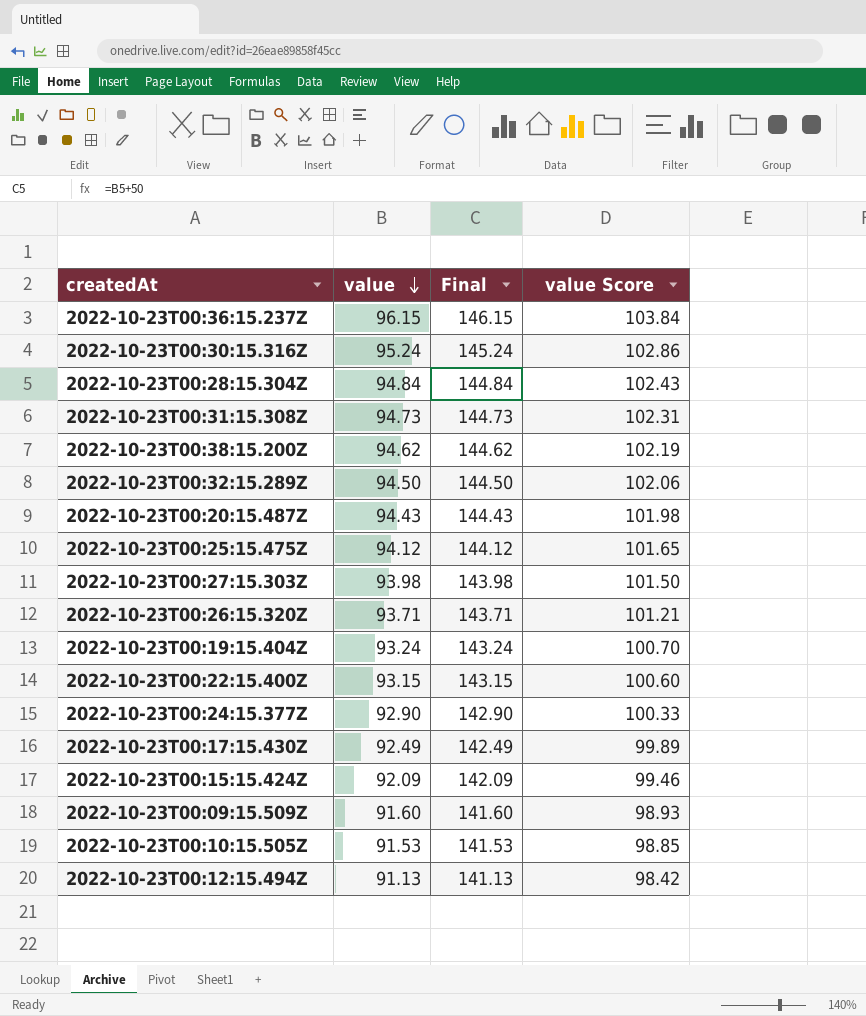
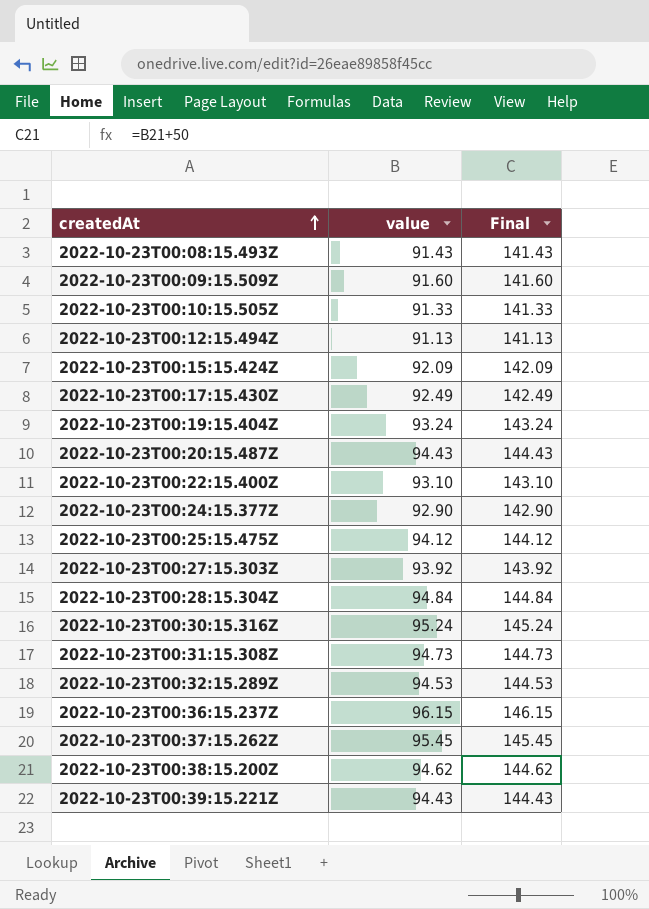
row order: value descending -> createdAt ascending
column value Score | formula: [value] * 1.08 -> none
row 2022-10-23T00:26:15.320Z: 93.71 | 143.71 | 101.21 -> none
row 2022-10-23T00:08:15.493Z: none -> 91.43 | 141.43
2022-10-23T00:10:15.505Z | value: 91.53 -> 91.33
2022-10-23T00:10:15.505Z | Final: 141.53 -> 141.33
2022-10-23T00:22:15.400Z | value: 93.15 -> 93.10
2022-10-23T00:22:15.400Z | Final: 143.15 -> 143.10
2022-10-23T00:27:15.303Z | value: 93.98 -> 93.92
2022-10-23T00:27:15.303Z | Final: 143.98 -> 143.92
2022-10-23T00:32:15.289Z | value: 94.50 -> 94.53
2022-10-23T00:32:15.289Z | Final: 144.50 -> 144.53
row 2022-10-23T00:37:15.262Z: none -> 95.45 | 145.45
row 2022-10-23T00:39:15.221Z: none -> 94.43 | 144.43

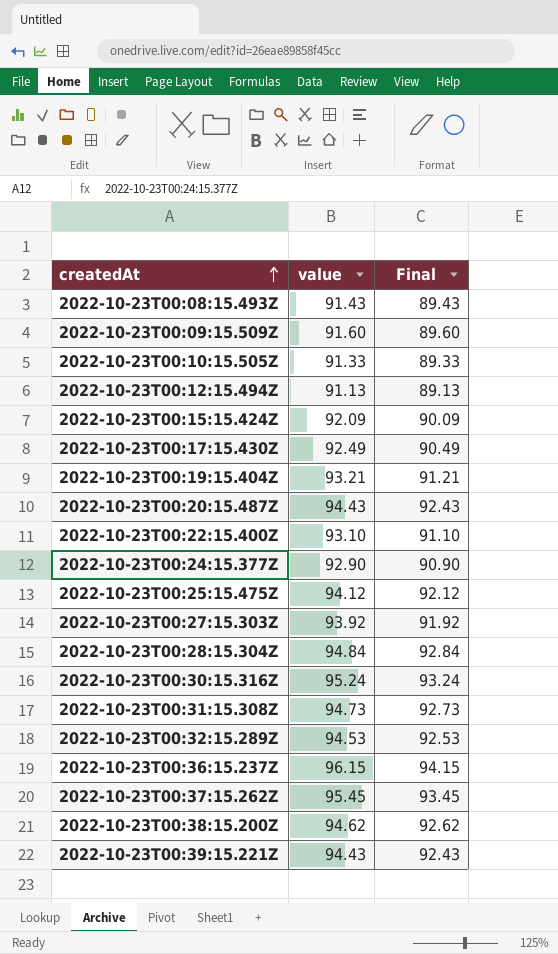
column Final | formula: [value] + 50 -> [value] - 2
2022-10-23T00:19:15.404Z | value: 93.24 -> 93.21

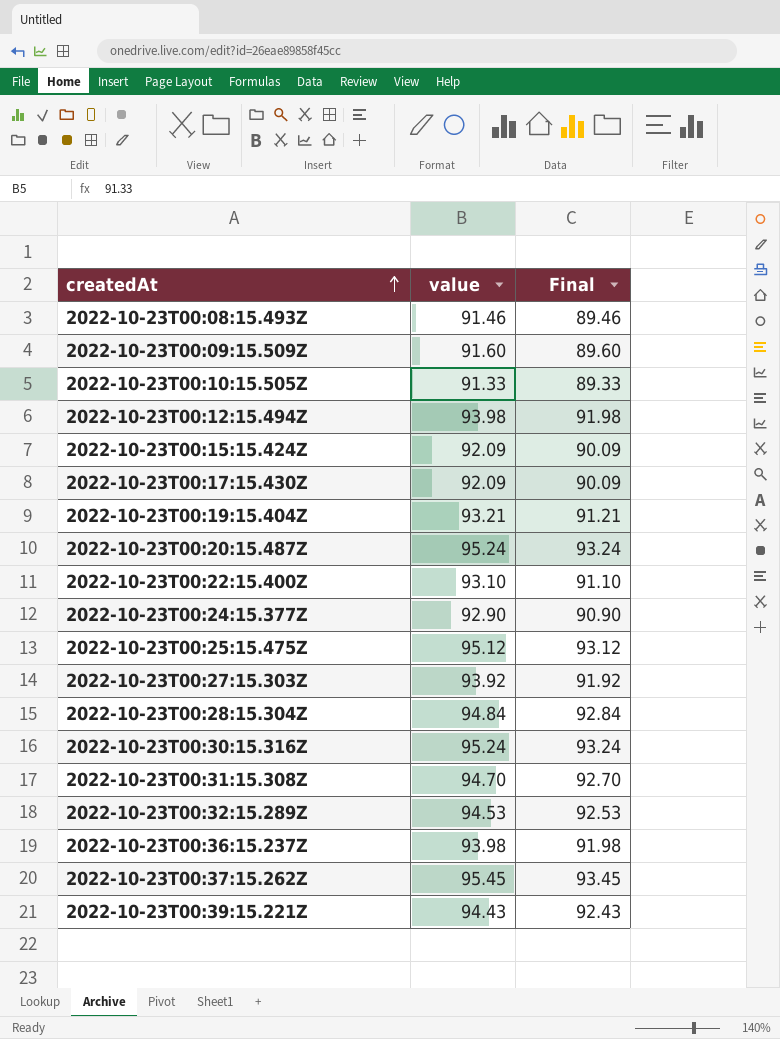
row 2022-10-23T00:38:15.200Z: 94.62 | 92.62 -> none
2022-10-23T00:08:15.493Z | value: 91.43 -> 91.46
2022-10-23T00:08:15.493Z | Final: 89.43 -> 89.46
2022-10-23T00:12:15.494Z | value: 91.13 -> 93.98
2022-10-23T00:12:15.494Z | Final: 89.13 -> 91.98
2022-10-23T00:17:15.430Z | value: 92.49 -> 92.09
2022-10-23T00:17:15.430Z | Final: 90.49 -> 90.09
2022-10-23T00:20:15.487Z | value: 94.43 -> 95.24
2022-10-23T00:20:15.487Z | Final: 92.43 -> 93.24
2022-10-23T00:25:15.475Z | value: 94.12 -> 95.12
2022-10-23T00:25:15.475Z | Final: 92.12 -> 93.12
2022-10-23T00:31:15.308Z | value: 94.73 -> 94.70
2022-10-23T00:31:15.308Z | Final: 92.73 -> 92.70
2022-10-23T00:36:15.237Z | value: 96.15 -> 93.98
2022-10-23T00:36:15.237Z | Final: 94.15 -> 91.98

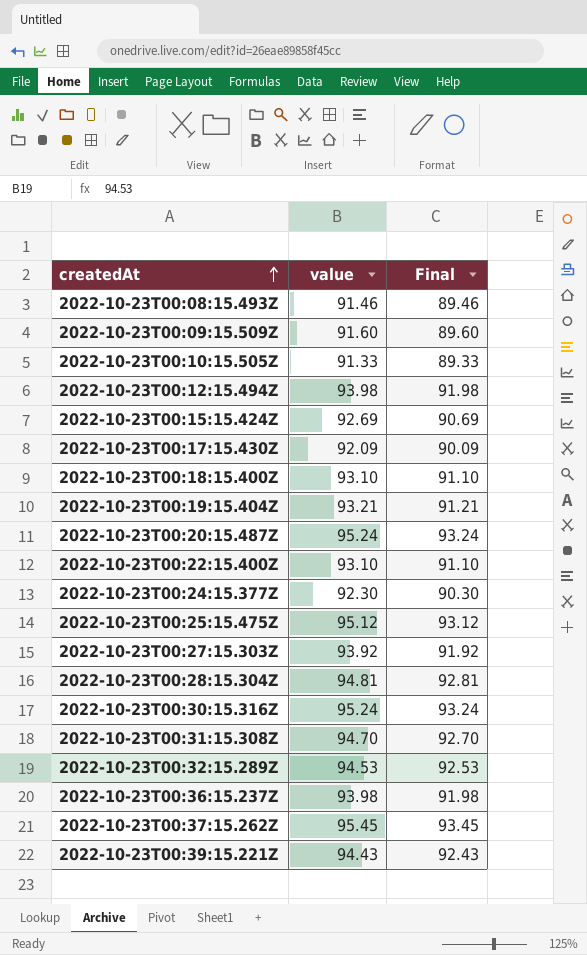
2022-10-23T00:15:15.424Z | value: 92.09 -> 92.69
2022-10-23T00:15:15.424Z | Final: 90.09 -> 90.69
row 2022-10-23T00:18:15.400Z: none -> 93.10 | 91.10
2022-10-23T00:24:15.377Z | value: 92.90 -> 92.30
2022-10-23T00:24:15.377Z | Final: 90.90 -> 90.30
2022-10-23T00:28:15.304Z | value: 94.84 -> 94.81
2022-10-23T00:28:15.304Z | Final: 92.84 -> 92.81

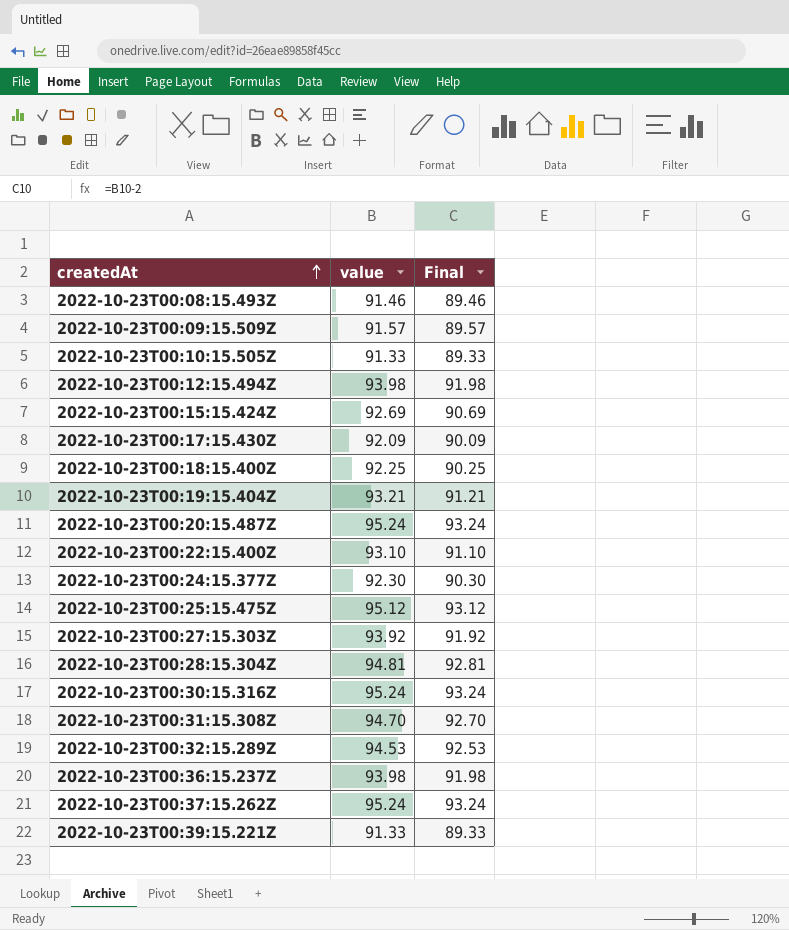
2022-10-23T00:09:15.509Z | value: 91.60 -> 91.57
2022-10-23T00:09:15.509Z | Final: 89.60 -> 89.57
2022-10-23T00:18:15.400Z | value: 93.10 -> 92.25
2022-10-23T00:18:15.400Z | Final: 91.10 -> 90.25
2022-10-23T00:37:15.262Z | value: 95.45 -> 95.24
2022-10-23T00:37:15.262Z | Final: 93.45 -> 93.24
2022-10-23T00:39:15.221Z | value: 94.43 -> 91.33
2022-10-23T00:39:15.221Z | Final: 92.43 -> 89.33

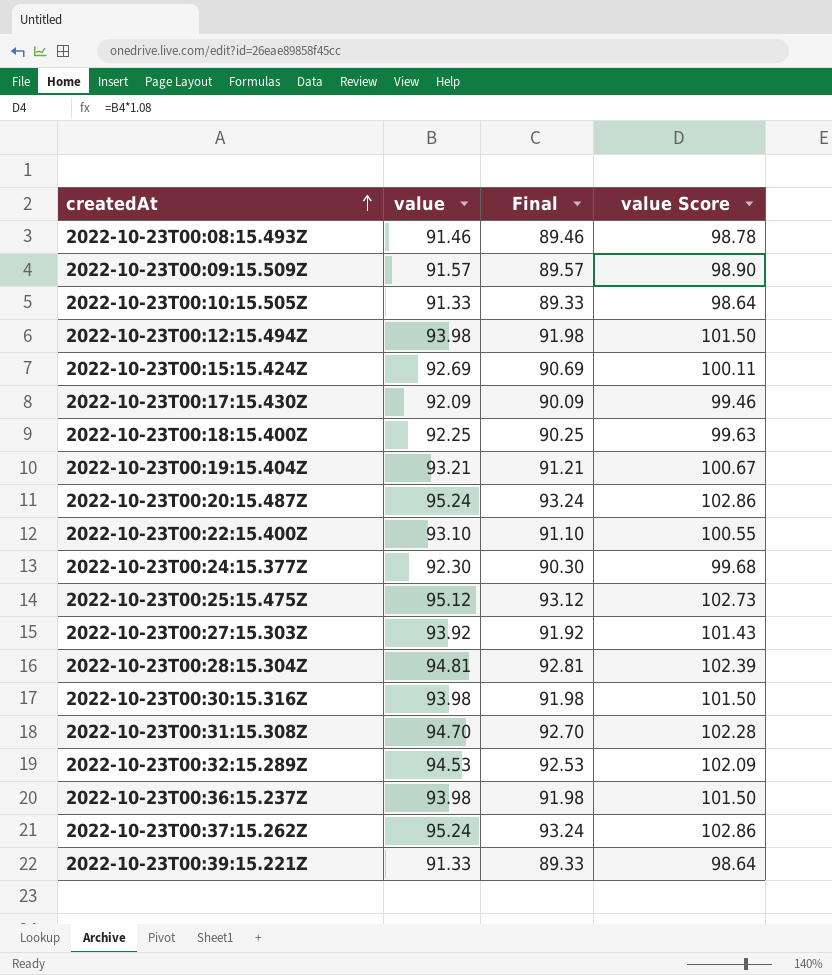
column value Score | formula: none -> [value] * 1.08
2022-10-23T00:30:15.316Z | value: 95.24 -> 93.98
2022-10-23T00:30:15.316Z | Final: 93.24 -> 91.98

